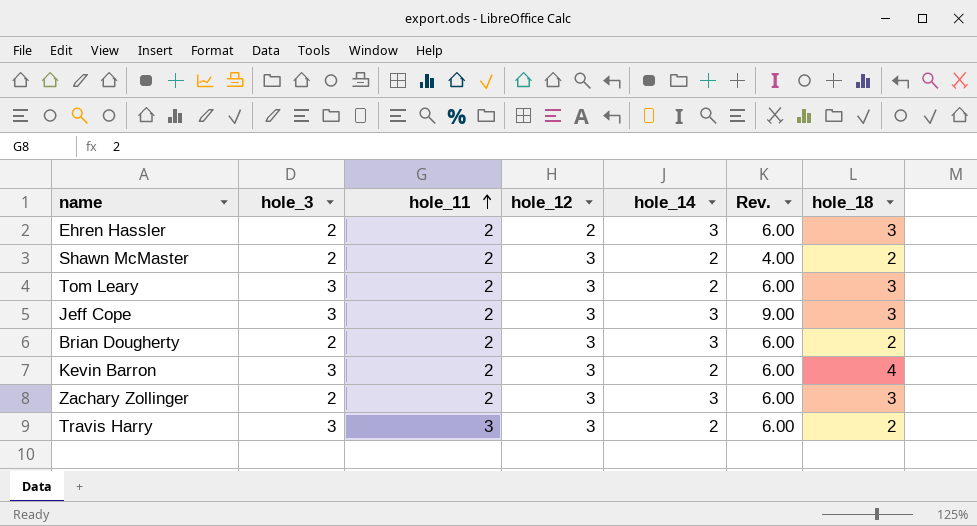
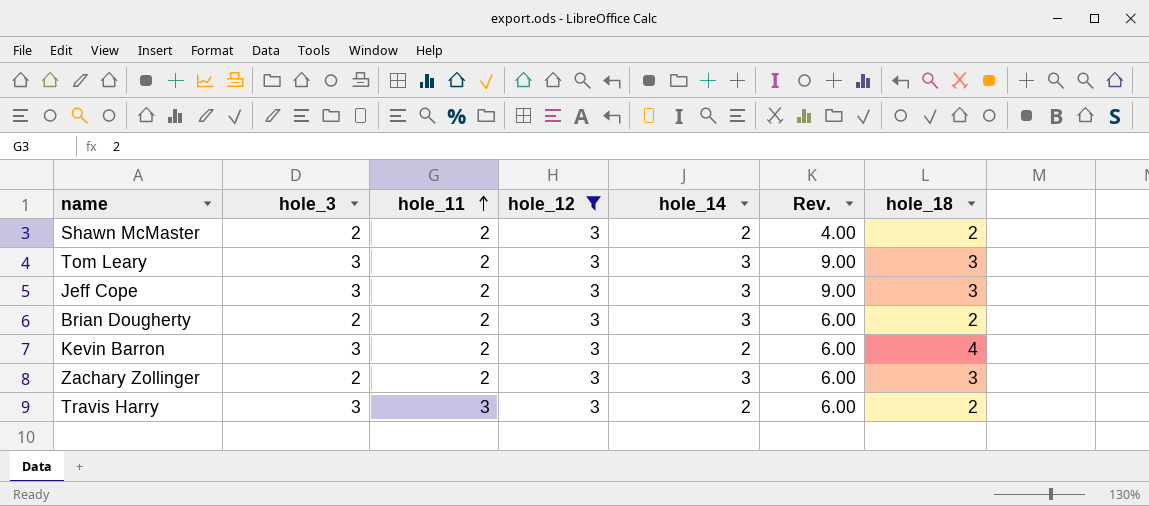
filter: none -> hole_12 = 3
Tom Leary | hole_14: 2 -> 3
Tom Leary | Rev.: 6.00 -> 9.00

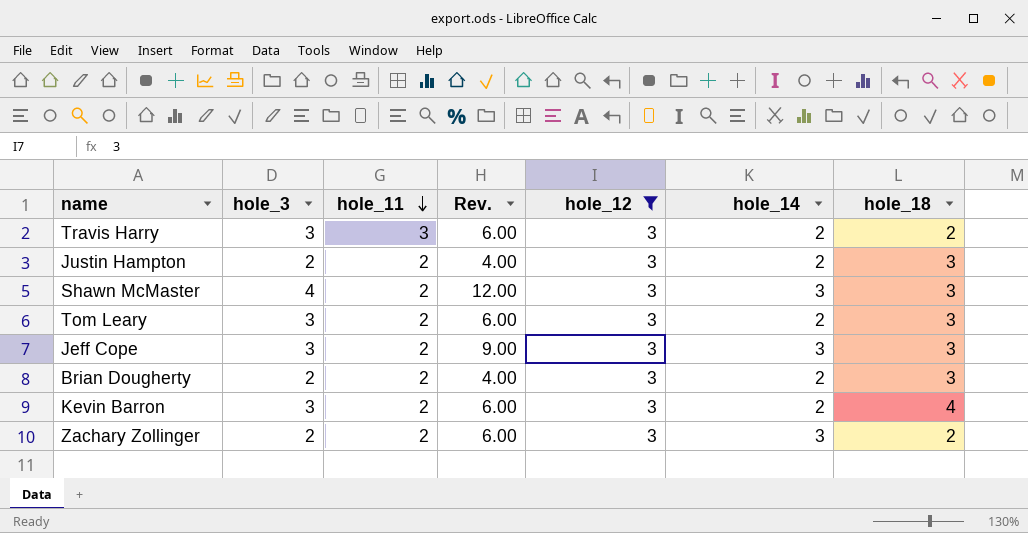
row order: hole_11 ascending -> hole_11 descending
column Rev. | position: 6 -> 4
row Justin Hampton: none -> 2 | 2 | 4.00 | 3 | 2 | 3
Shawn McMaster | hole_3: 2 -> 4
Shawn McMaster | Rev.: 4.00 -> 12.00
Shawn McMaster | hole_14: 2 -> 3
Shawn McMaster | hole_18: 2 -> 3
Tom Leary | Rev.: 9.00 -> 6.00
Tom Leary | hole_14: 3 -> 2
Brian Dougherty | Rev.: 6.00 -> 4.00
Brian Dougherty | hole_14: 3 -> 2
Brian Dougherty | hole_18: 2 -> 3
Zachary Zollinger | hole_18: 3 -> 2

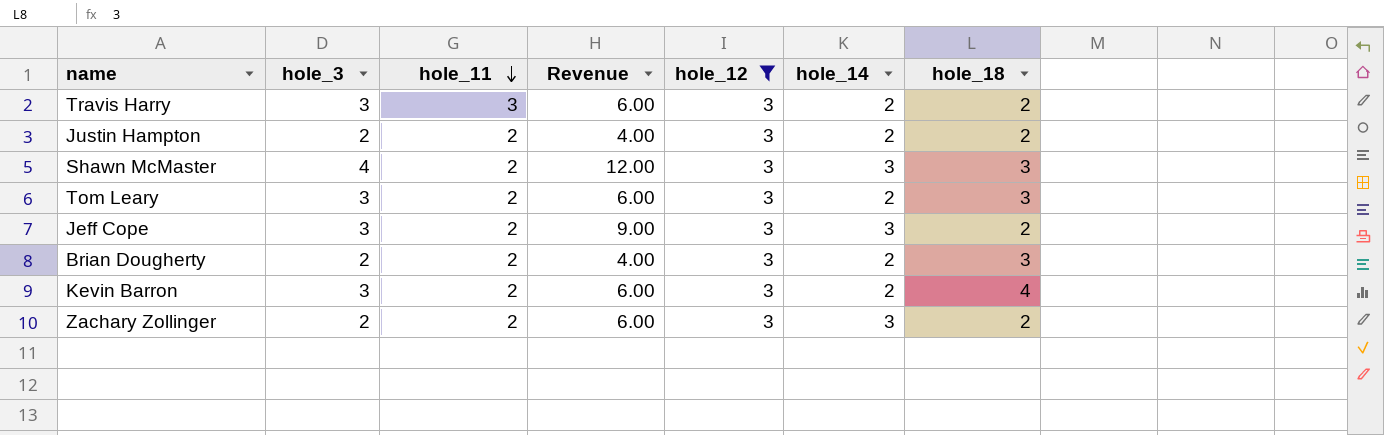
column name: Rev. -> Revenue
Justin Hampton | hole_18: 3 -> 2
Jeff Cope | hole_18: 3 -> 2

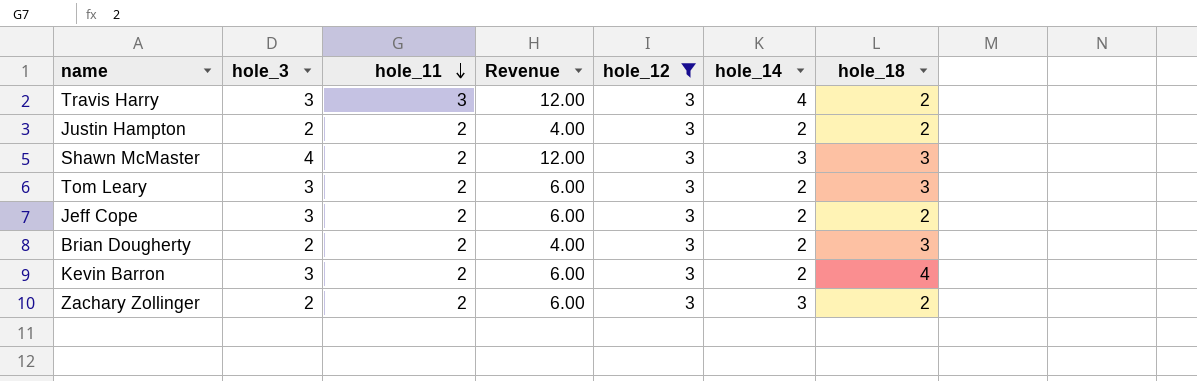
Travis Harry | Revenue: 6.00 -> 12.00
Travis Harry | hole_14: 2 -> 4
Jeff Cope | Revenue: 9.00 -> 6.00
Jeff Cope | hole_14: 3 -> 2

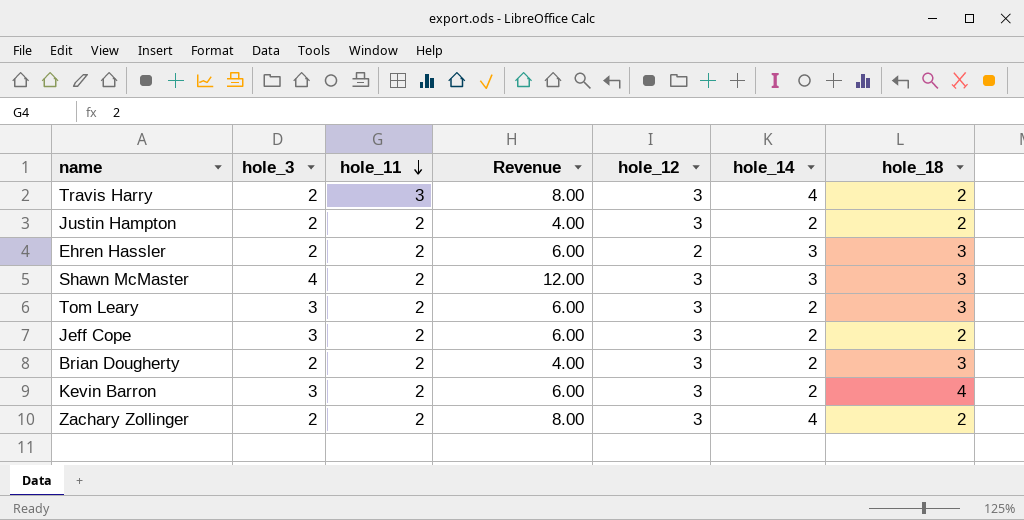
filter: hole_12 = 3 -> none
Travis Harry | hole_3: 3 -> 2
Travis Harry | Revenue: 12.00 -> 8.00
Zachary Zollinger | Revenue: 6.00 -> 8.00
Zachary Zollinger | hole_14: 3 -> 4

